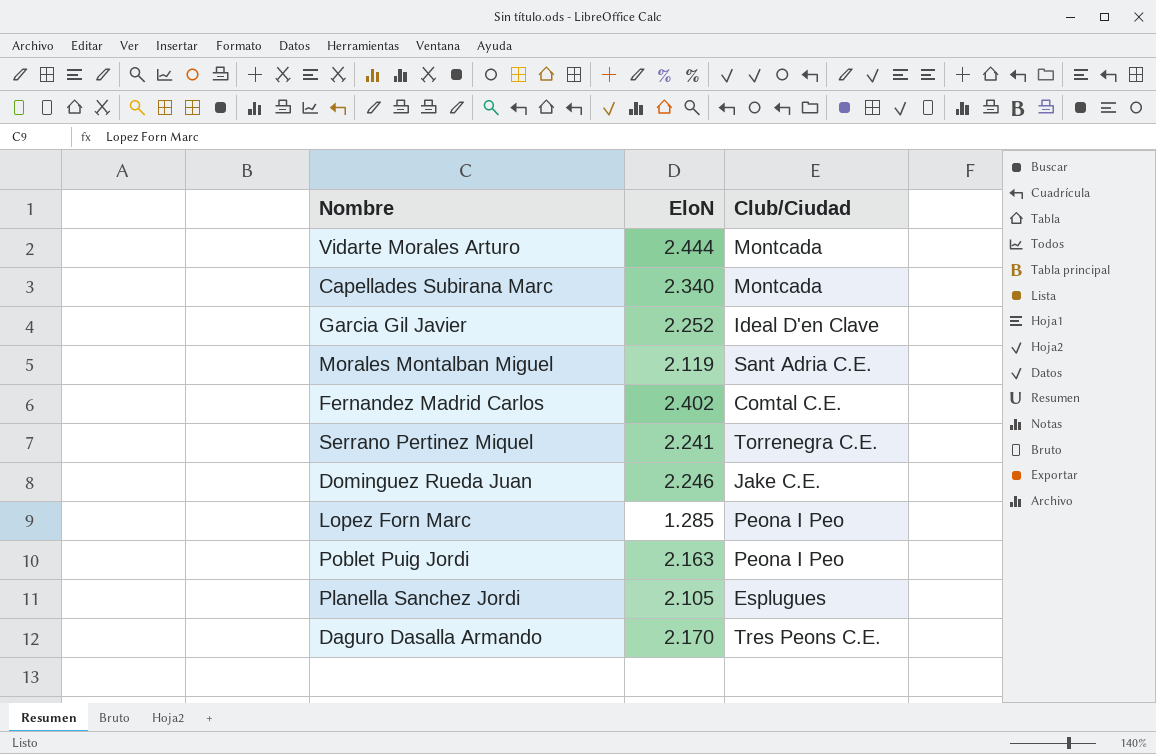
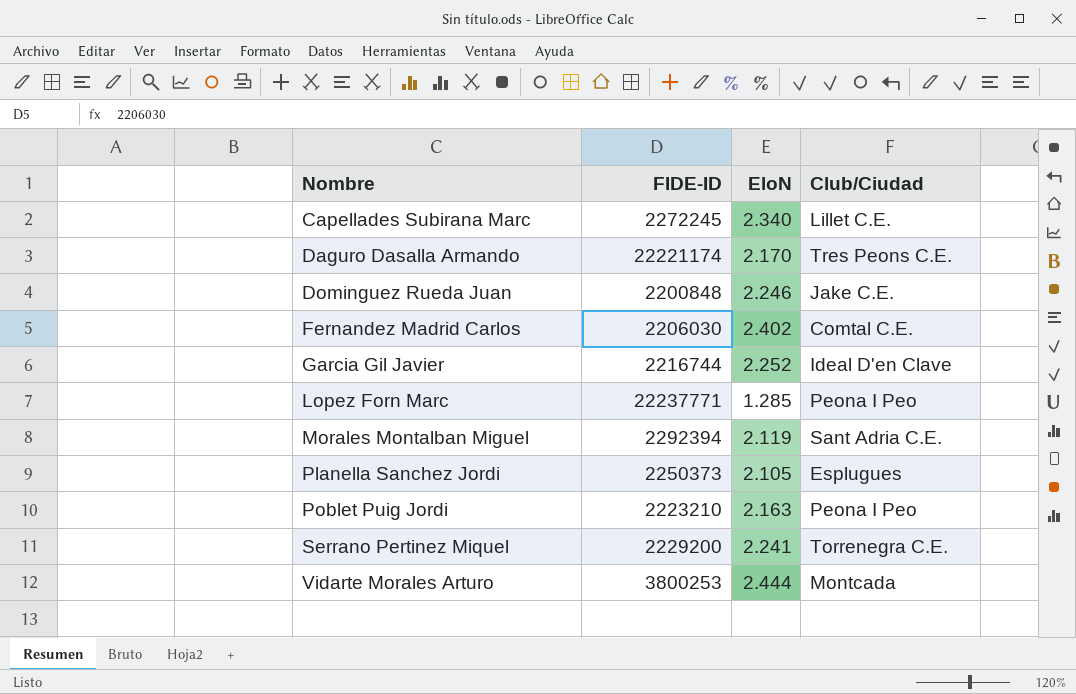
row order: none -> Nombre ascending
column FIDE-ID | position: none -> 2
Capellades Subirana Marc | Club/Ciudad: Montcada -> Lillet C.E.

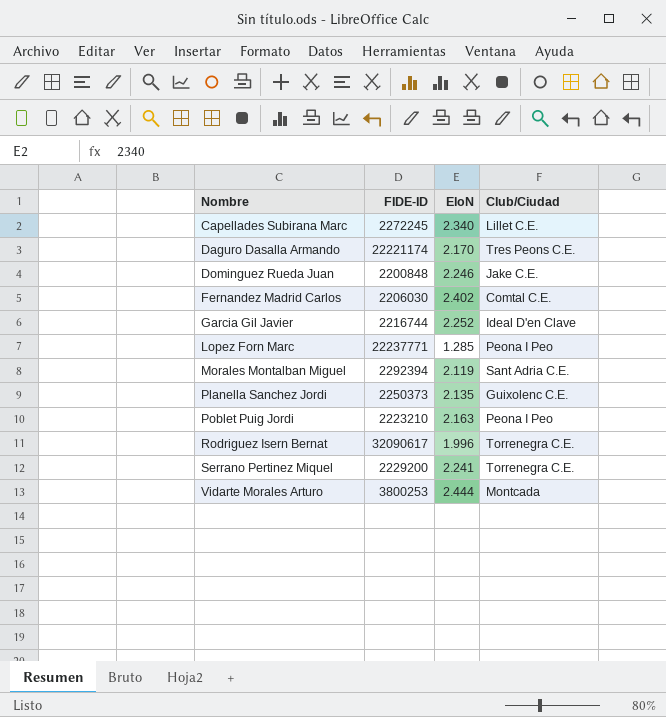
Planella Sanchez Jordi | EloN: 2.105 -> 2.135
Planella Sanchez Jordi | Club/Ciudad: Esplugues -> Guixolenc C.E.
row Rodriguez Isern Bernat: none -> 32090617 | 1.996 | Torrenegra C.E.

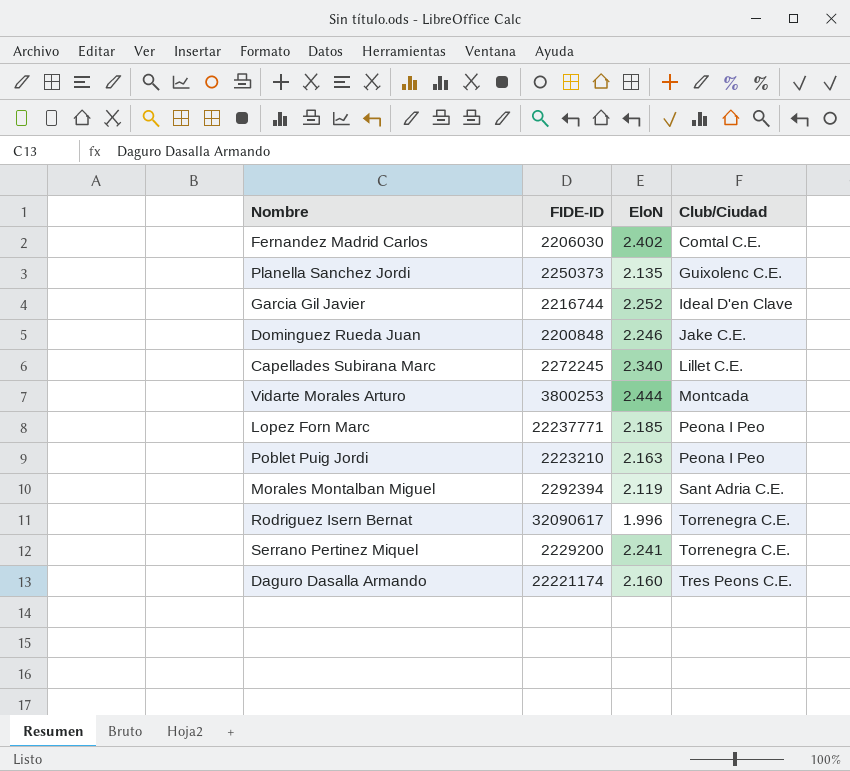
row order: Nombre ascending -> Club/Ciudad ascending
Lopez Forn Marc | EloN: 1.285 -> 2.185
Daguro Dasalla Armando | EloN: 2.170 -> 2.160

